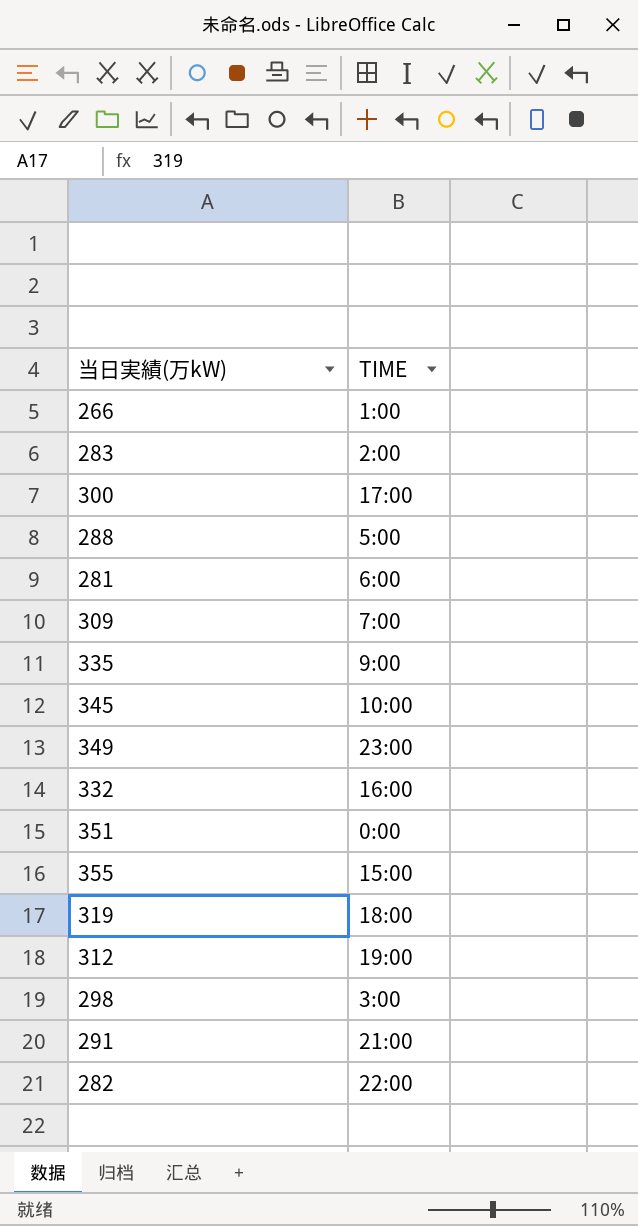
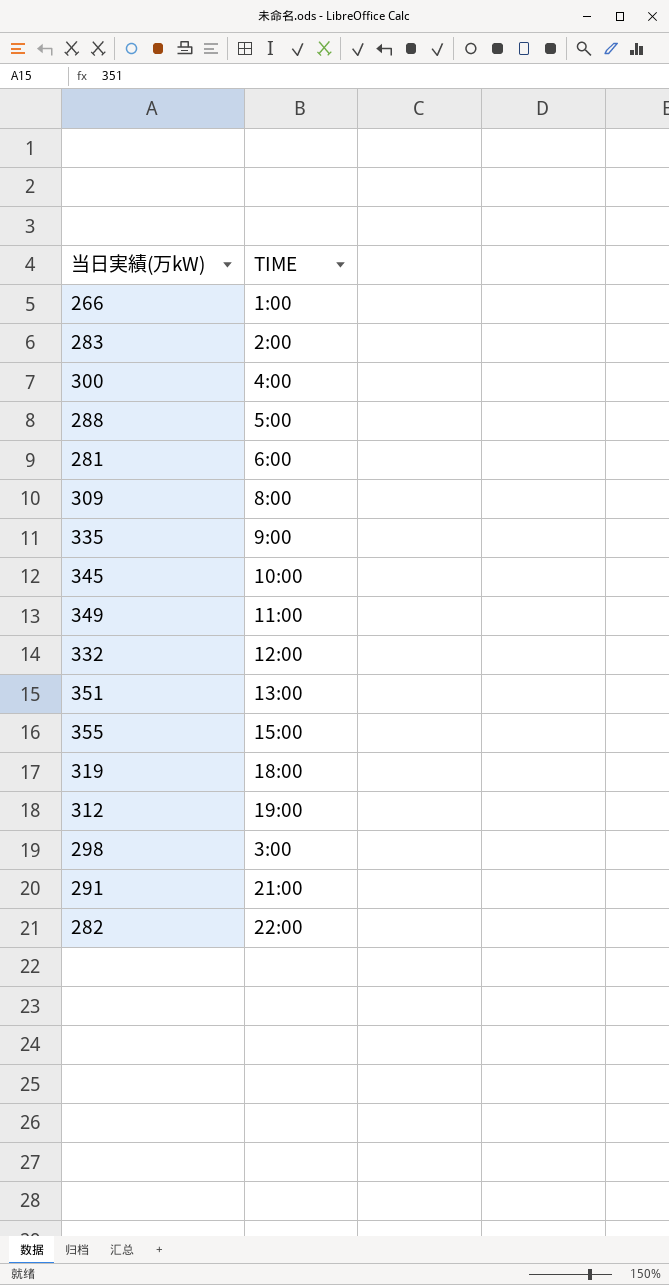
300 | TIME: 17:00 -> 4:00
309 | TIME: 7:00 -> 8:00
349 | TIME: 23:00 -> 11:00
332 | TIME: 16:00 -> 12:00
351 | TIME: 0:00 -> 13:00

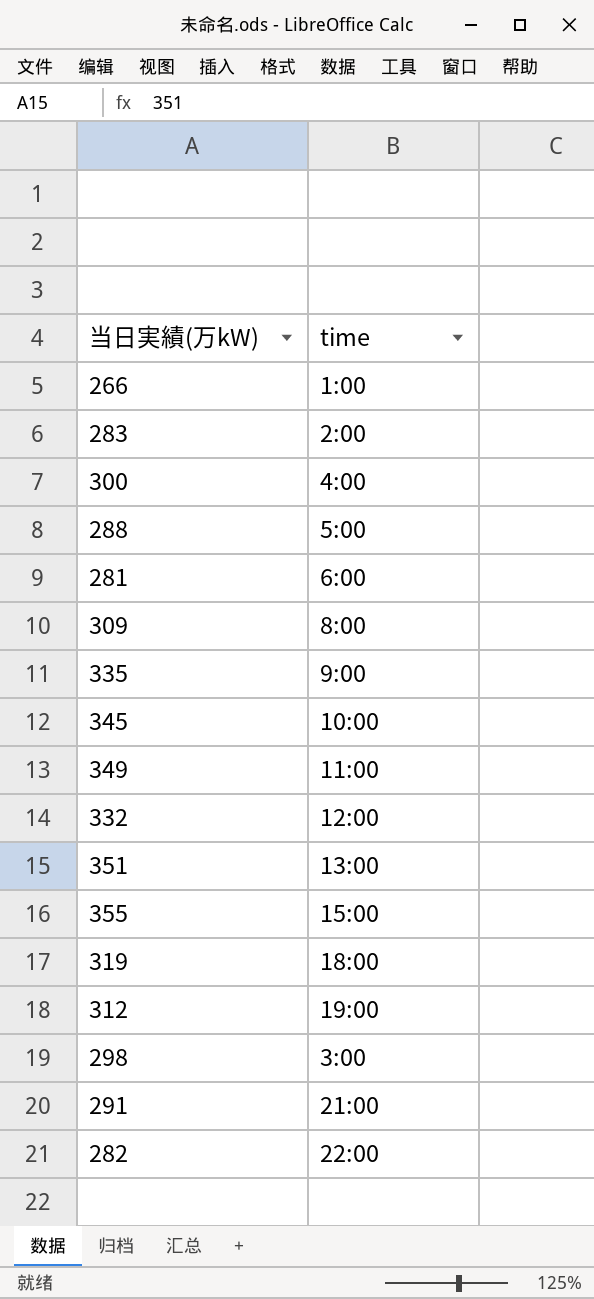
column name: TIME -> time

